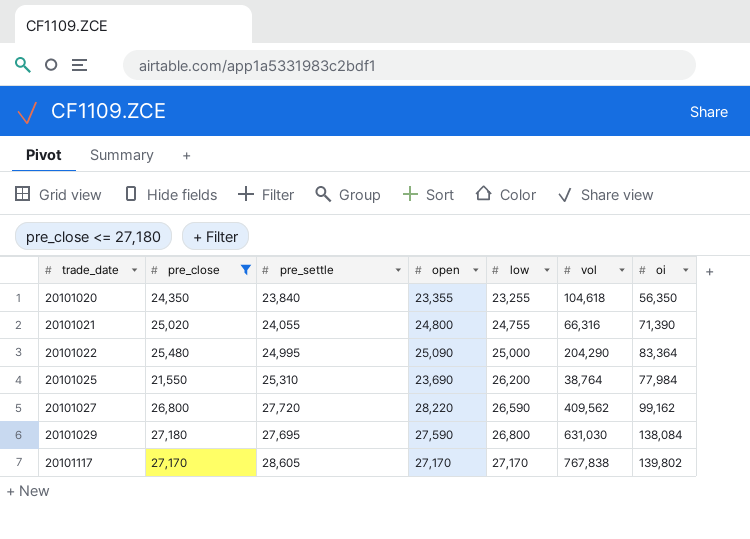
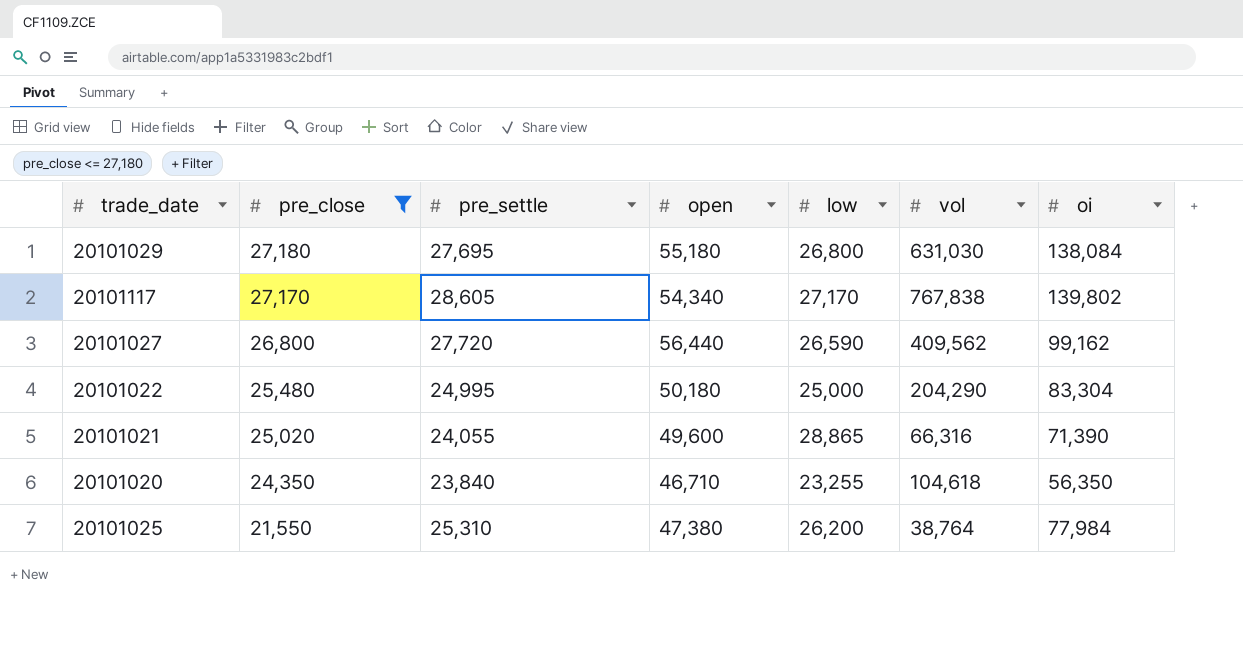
row order: trade_date ascending -> pre_close descending
20101029 | open: 27,590 -> 55,180
20101117 | open: 27,170 -> 54,340
20101027 | open: 28,220 -> 56,440
20101022 | open: 25,090 -> 50,180
20101022 | oi: 83,364 -> 83,304
20101021 | open: 24,800 -> 49,600
20101021 | low: 24,755 -> 28,865
20101020 | open: 23,355 -> 46,710
20101025 | open: 23,690 -> 47,380

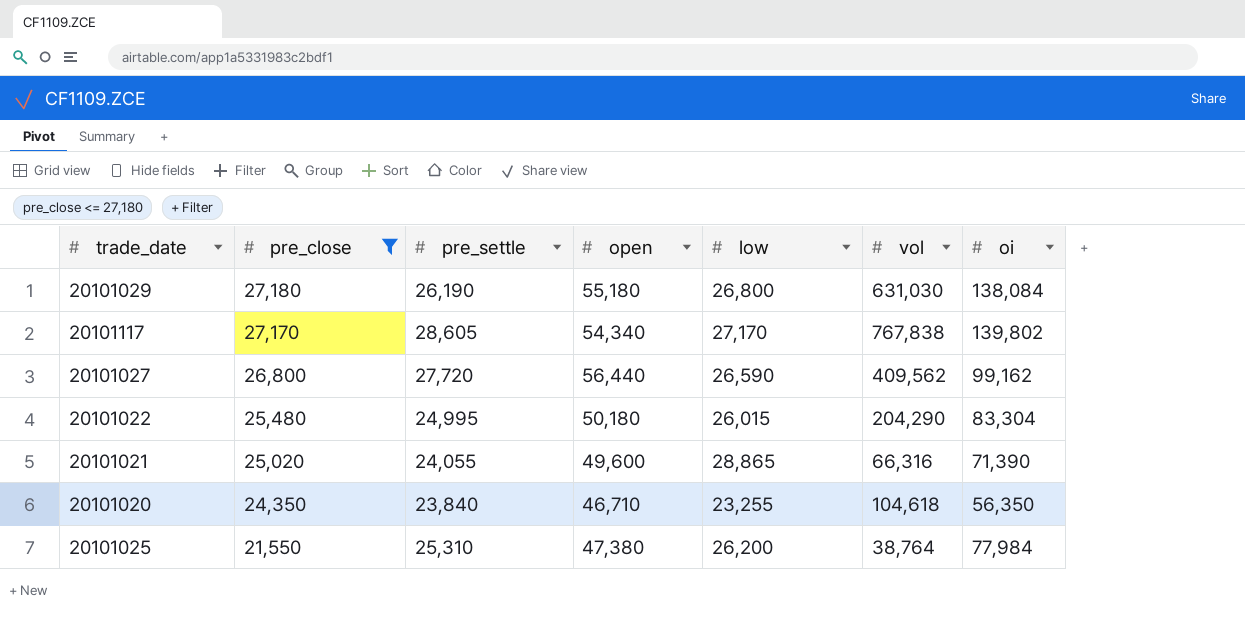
20101029 | pre_settle: 27,695 -> 26,190
20101022 | low: 25,000 -> 26,015

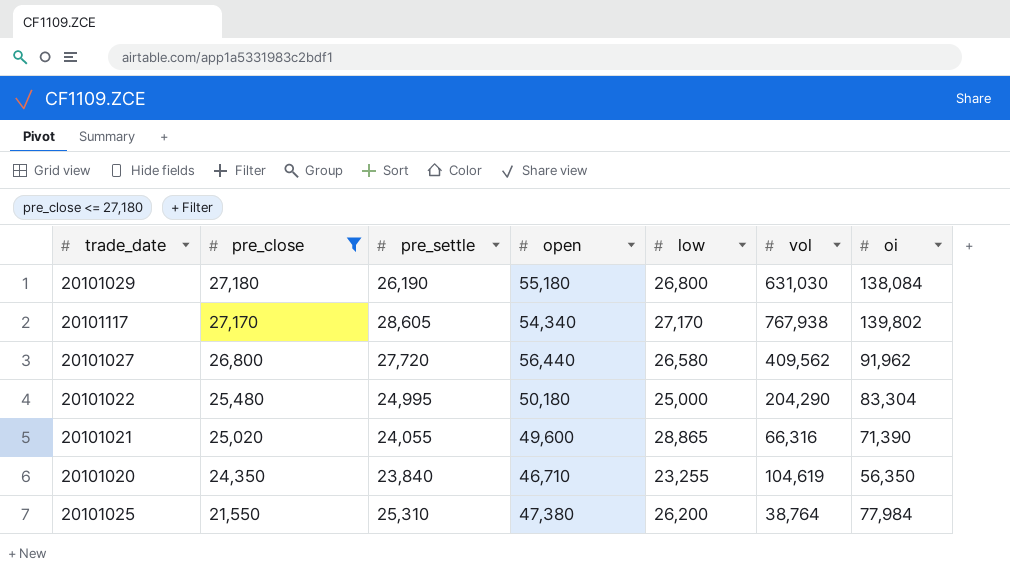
20101117 | vol: 767,838 -> 767,938
20101027 | low: 26,590 -> 26,580
20101027 | oi: 99,162 -> 91,962
20101022 | low: 26,015 -> 25,000
20101020 | vol: 104,618 -> 104,619

